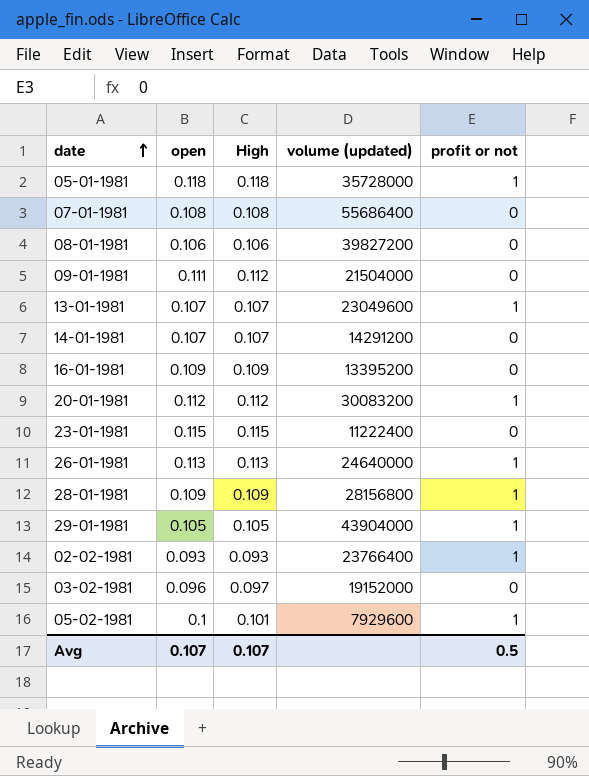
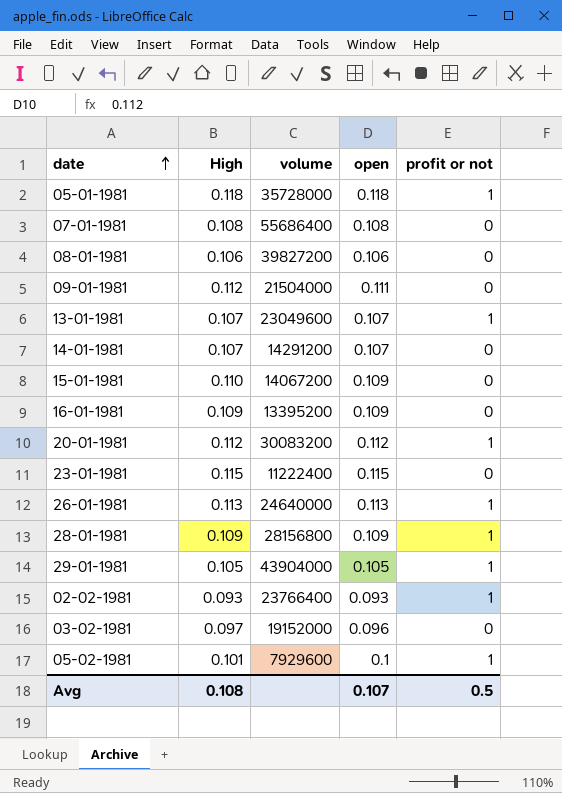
column name: volume (updated) -> volume
column open | position: 2 -> 4
row 15-01-1981: none -> 0.110 | 14067200 | 0.109 | 0
Avg | High: 0.107 -> 0.108

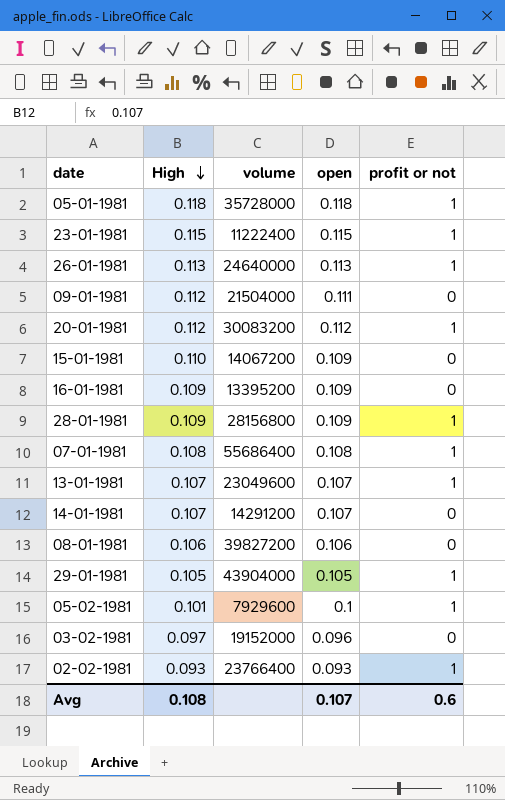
row order: date ascending -> High descending
23-01-1981 | profit or not: 0 -> 1
07-01-1981 | profit or not: 0 -> 1
Avg | profit or not: 0.5 -> 0.6

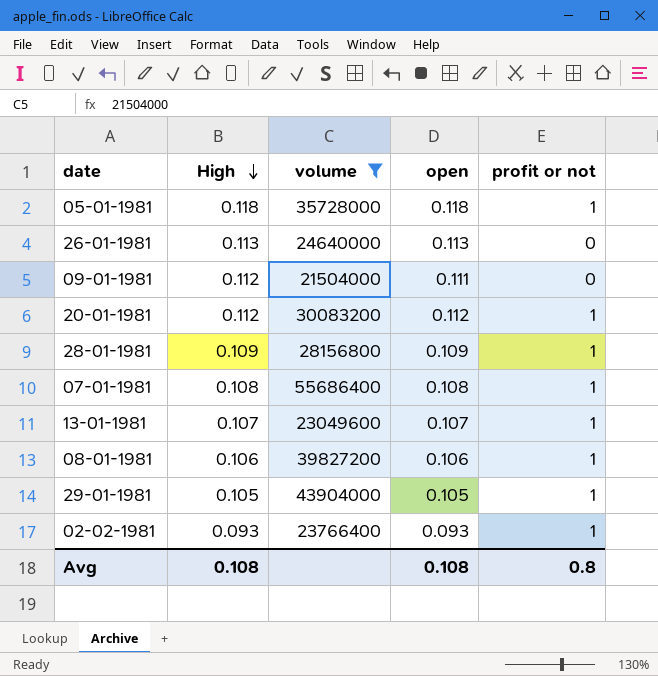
filter: none -> volume >= 21504000
26-01-1981 | profit or not: 1 -> 0
08-01-1981 | profit or not: 0 -> 1
Avg | open: 0.107 -> 0.108
Avg | profit or not: 0.6 -> 0.8

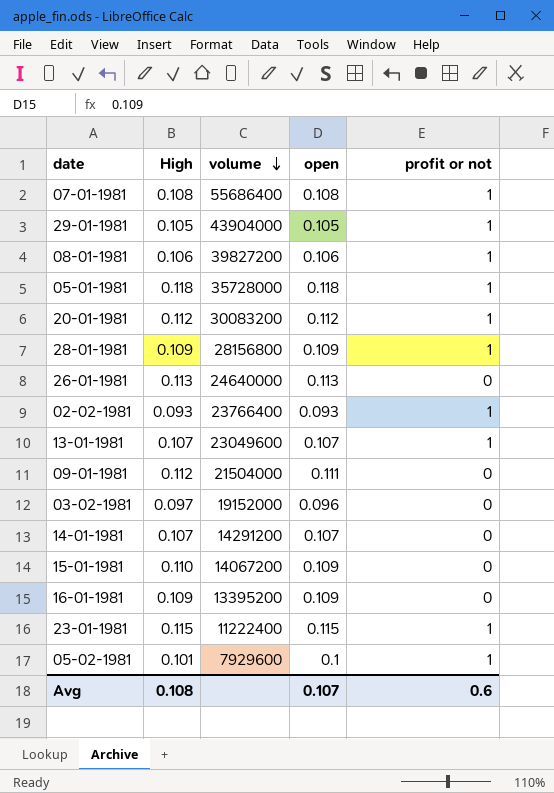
filter: volume >= 21504000 -> none
row order: High descending -> volume descending
Avg | open: 0.108 -> 0.107
Avg | profit or not: 0.8 -> 0.6

